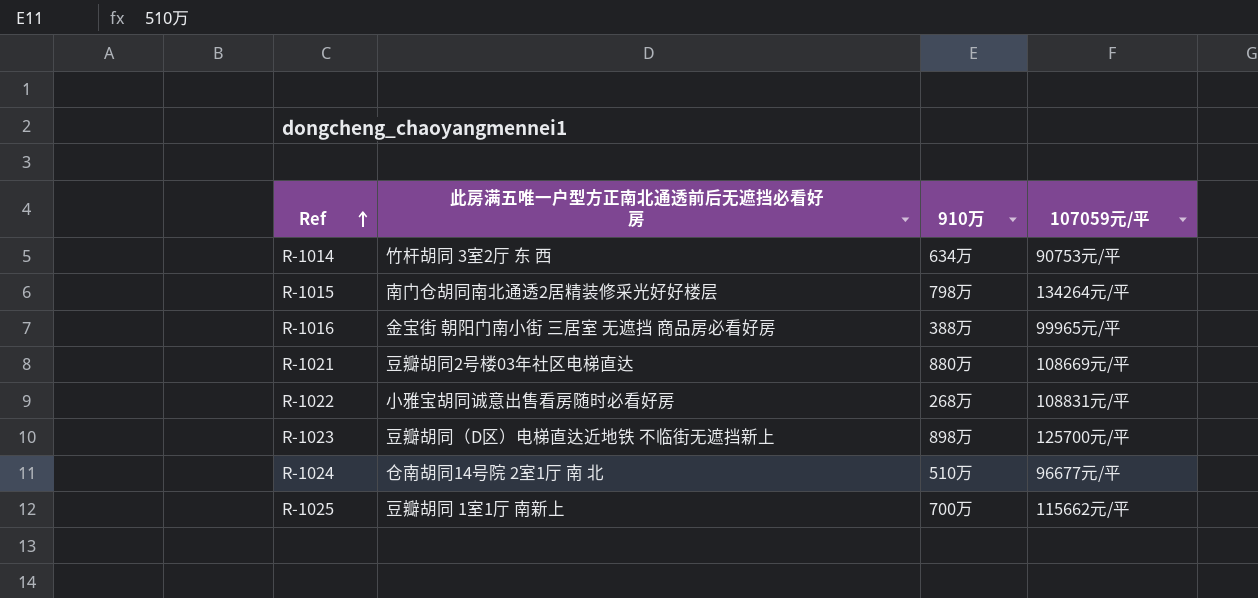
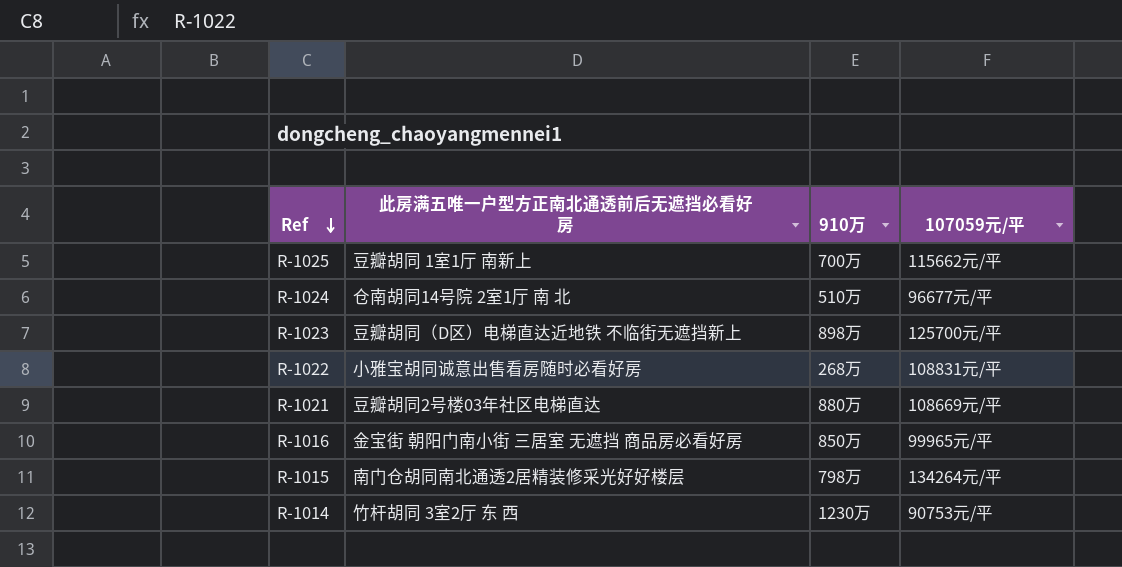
row order: Ref ascending -> Ref descending
R-1016 | 910万: 388万 -> 850万
R-1014 | 910万: 634万 -> 1230万

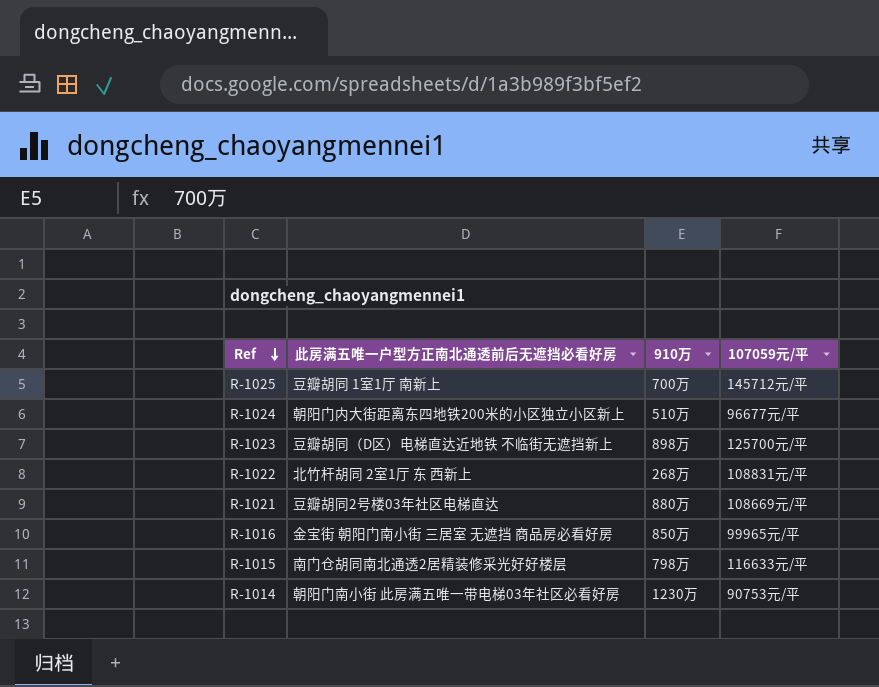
R-1025 | 107059元/平: 115662元/平 -> 145712元/平
R-1024 | 此房满五唯一户型方正南北通透前后无遮挡必看好房: 仓南胡同14号院 2室1厅 南 北 -> 朝阳门内大街距离东四地铁200米的小区独立小区新上
R-1022 | 此房满五唯一户型方正南北通透前后无遮挡必看好房: 小雅宝胡同诚意出售看房随时必看好房 -> 北竹杆胡同 2室1厅 东 西新上
R-1015 | 107059元/平: 134264元/平 -> 116633元/平
R-1014 | 此房满五唯一户型方正南北通透前后无遮挡必看好房: 竹杆胡同 3室2厅 东 西 -> 朝阳门南小街 此房满五唯一带电梯03年社区必看好房

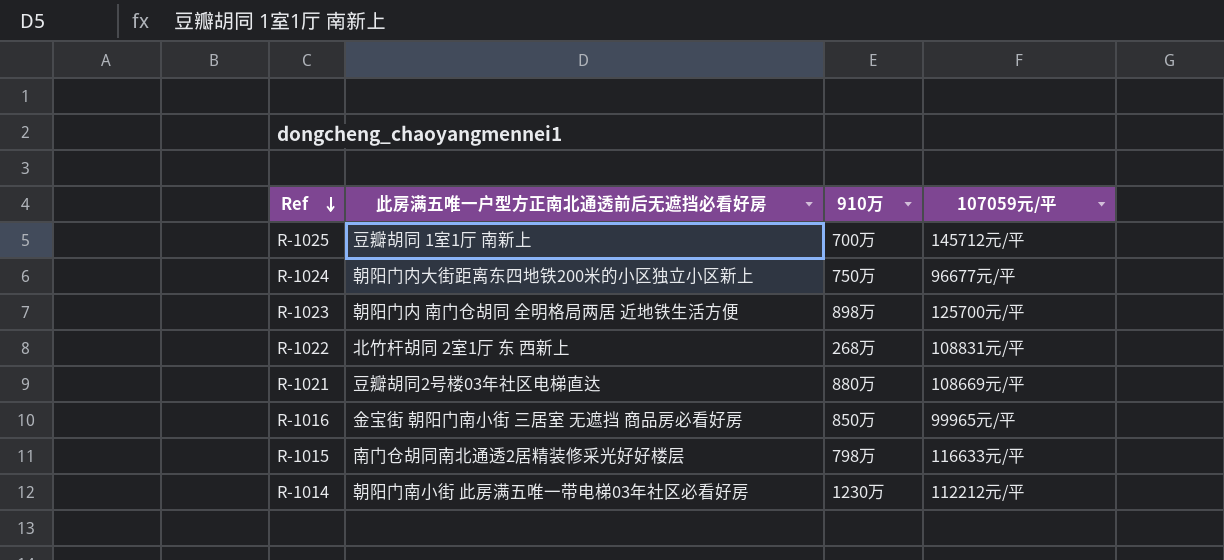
R-1024 | 910万: 510万 -> 750万
R-1023 | 此房满五唯一户型方正南北通透前后无遮挡必看好房: 豆瓣胡同（D区）电梯直达近地铁 不临街无遮挡新上 -> 朝阳门内 南门仓胡同 全明格局两居 近地铁生活方便
R-1014 | 107059元/平: 90753元/平 -> 112212元/平

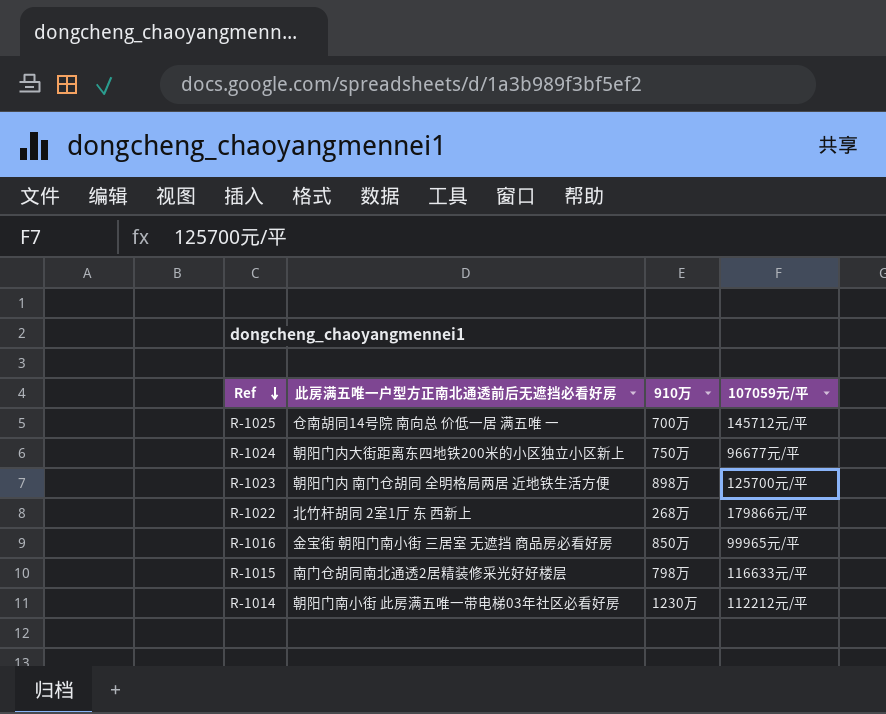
row R-1021: 豆瓣胡同2号楼03年社区电梯直达 | 880万 | 108669元/平 -> none
R-1025 | 此房满五唯一户型方正南北通透前后无遮挡必看好房: 豆瓣胡同 1室1厅 南新上 -> 仓南胡同14号院 南向总 价低一居 满五唯 一
R-1022 | 107059元/平: 108831元/平 -> 179866元/平

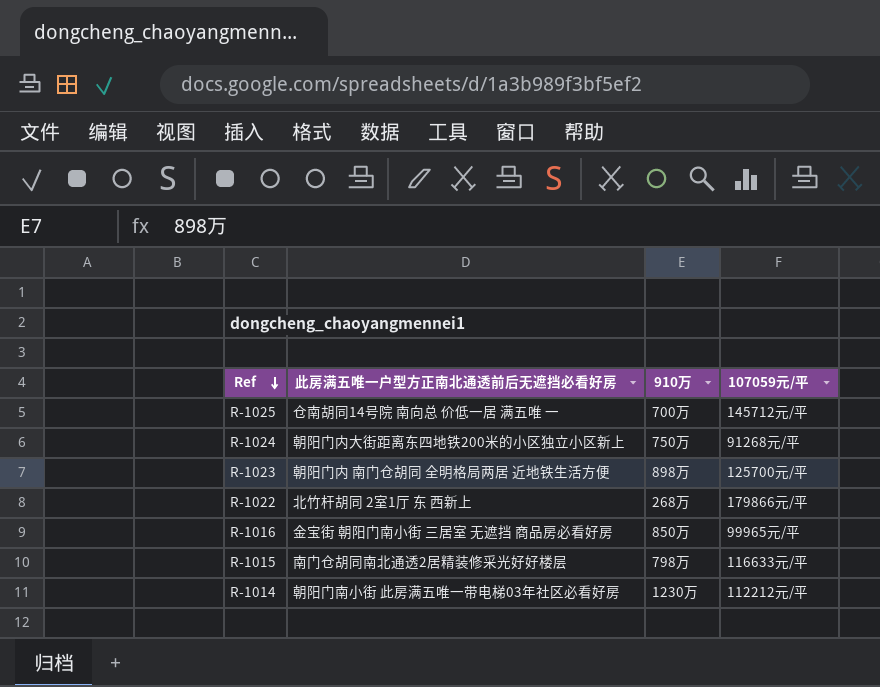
R-1024 | 107059元/平: 96677元/平 -> 91268元/平

